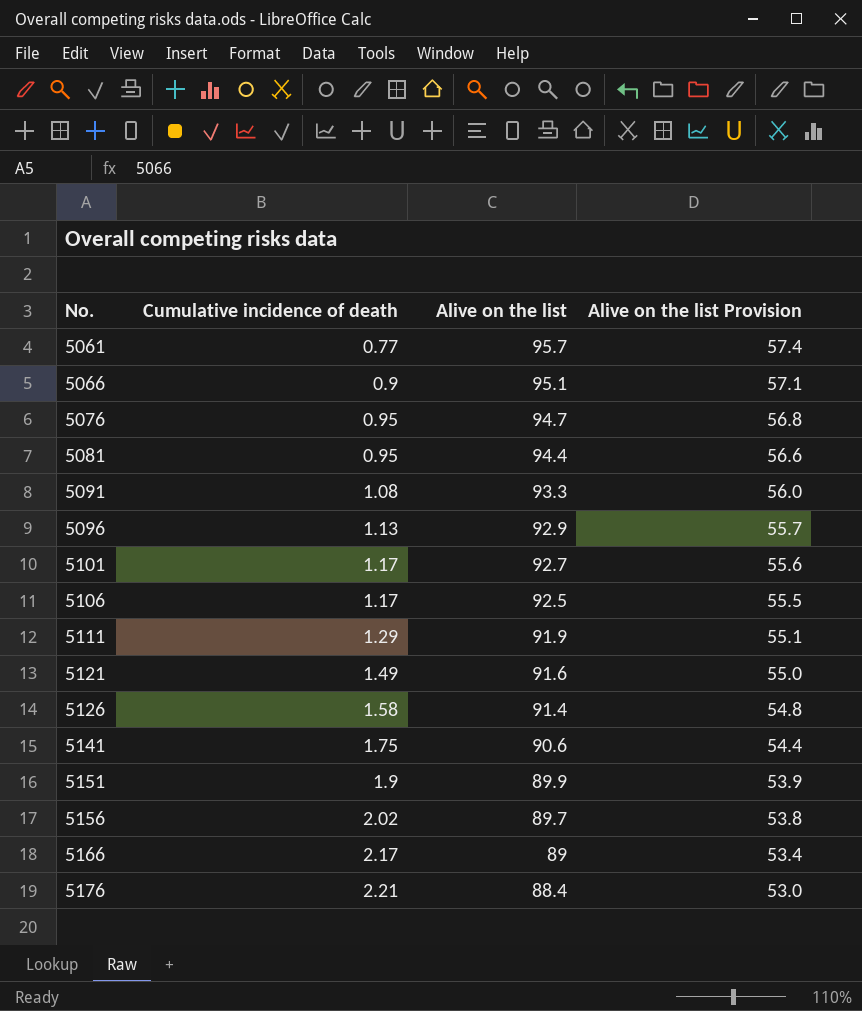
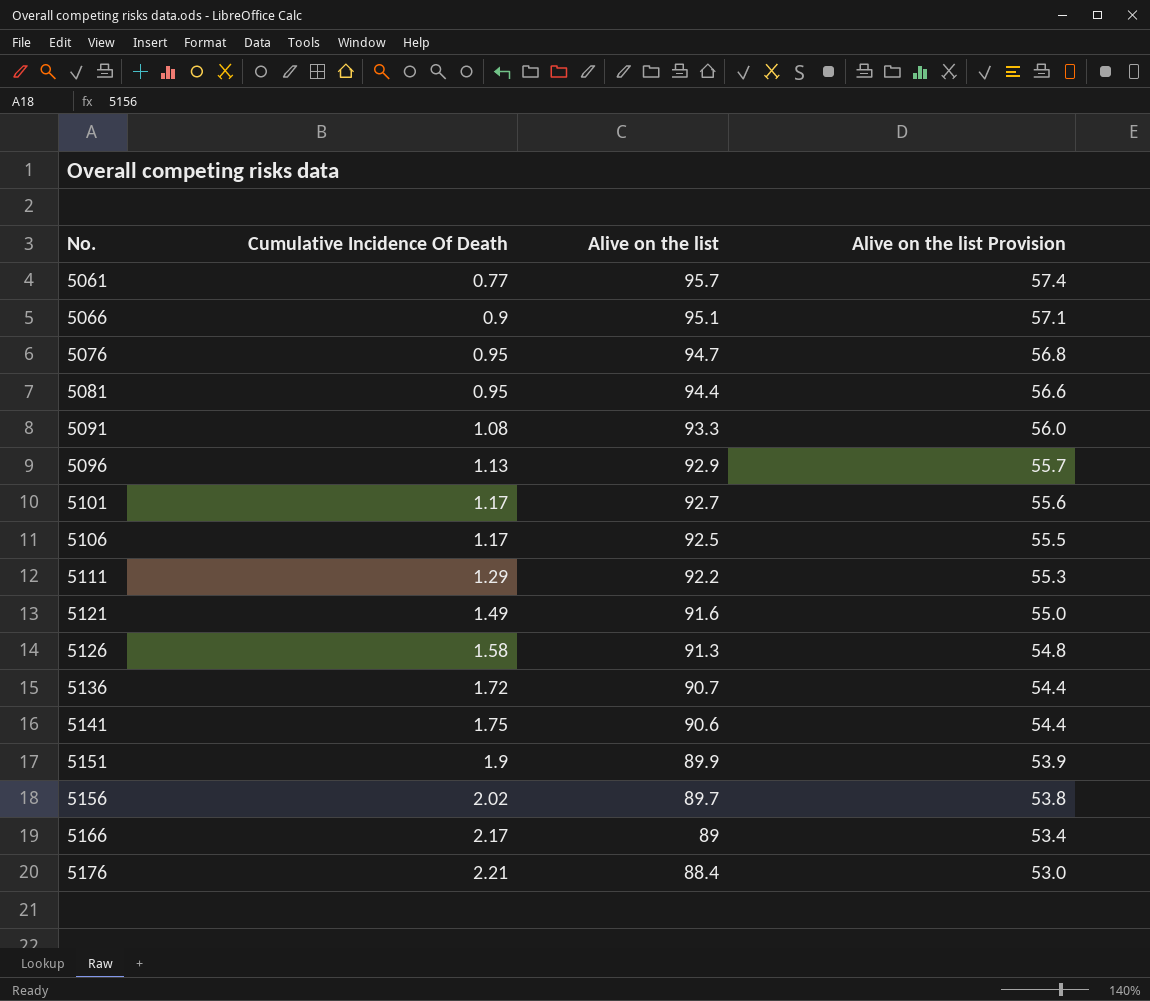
column name: Cumulative incidence of death -> Cumulative Incidence Of Death
5111 | Alive on the list: 91.9 -> 92.2
5111 | Alive on the list Provision: 55.1 -> 55.3
5126 | Alive on the list: 91.4 -> 91.3
row 5136: none -> 1.72 | 90.7 | 54.4

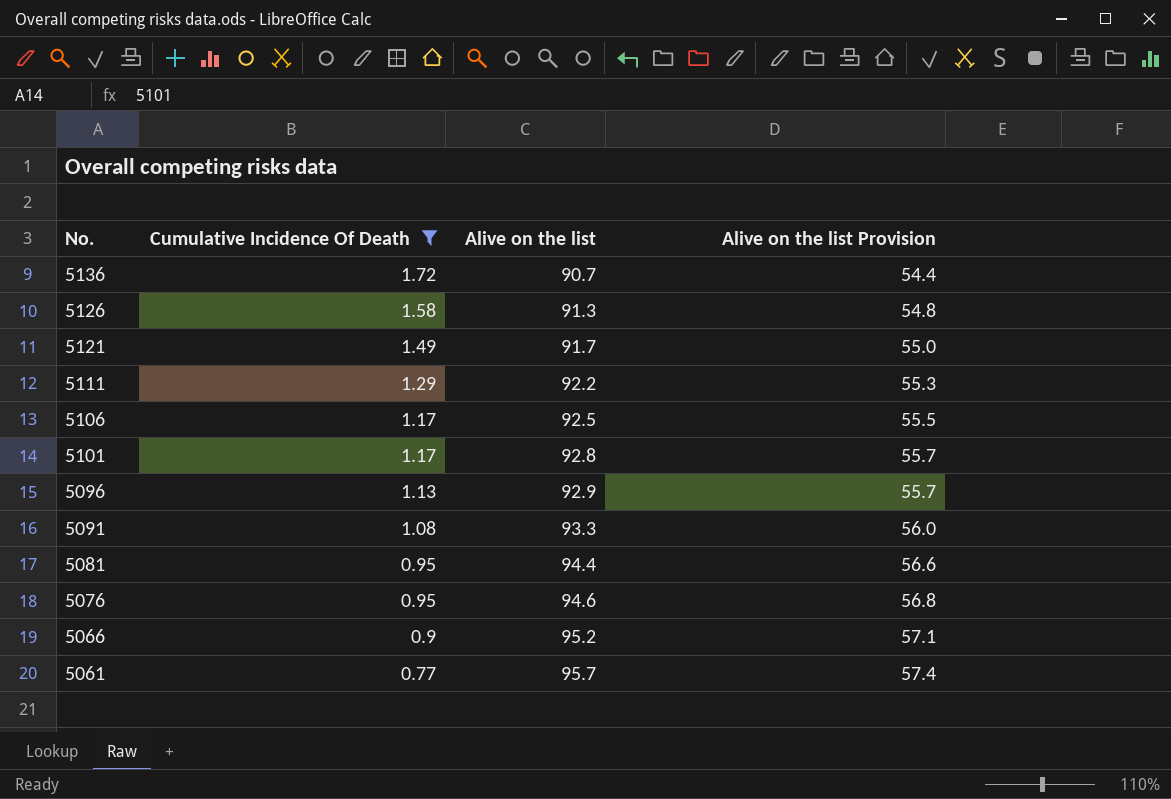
filter: none -> Cumulative Incidence Of Death <= 1.72
row order: No. ascending -> No. descending
5121 | Alive on the list: 91.6 -> 91.7
5101 | Alive on the list: 92.7 -> 92.8
5101 | Alive on the list Provision: 55.6 -> 55.7
5076 | Alive on the list: 94.7 -> 94.6
5066 | Alive on the list: 95.1 -> 95.2

